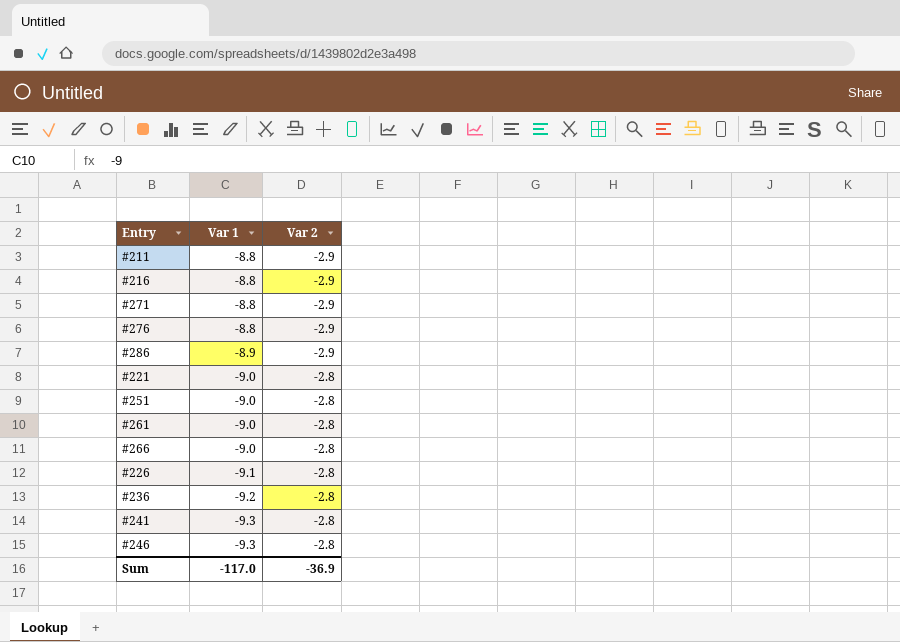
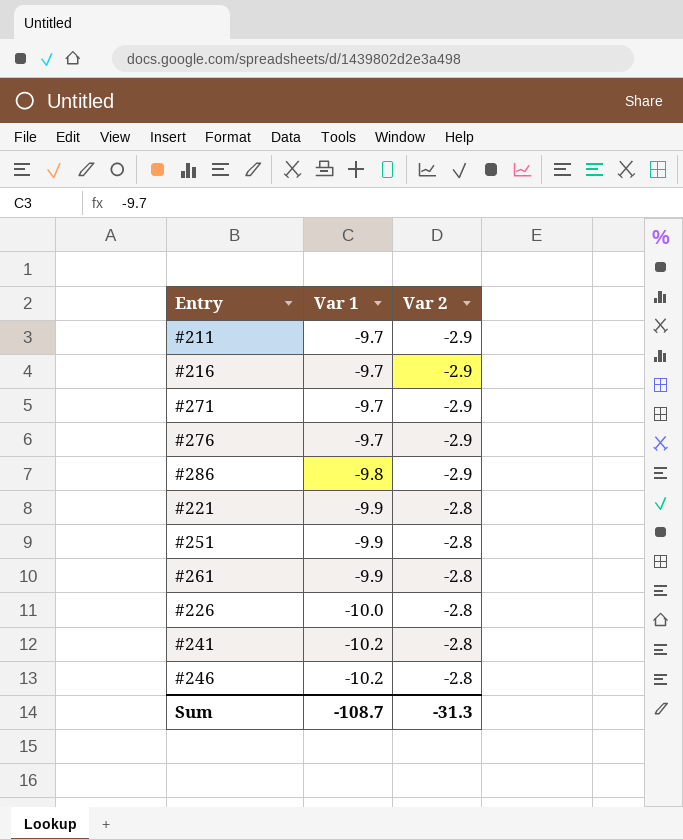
row #266: -9.0 | -2.8 -> none
row #236: -9.2 | -2.8 -> none
#211 | Var 1: -8.8 -> -9.7
#216 | Var 1: -8.8 -> -9.7
#271 | Var 1: -8.8 -> -9.7
#276 | Var 1: -8.8 -> -9.7
#286 | Var 1: -8.9 -> -9.8
#221 | Var 1: -9.0 -> -9.9
#251 | Var 1: -9.0 -> -9.9
#261 | Var 1: -9.0 -> -9.9
#226 | Var 1: -9.1 -> -10.0
#241 | Var 1: -9.3 -> -10.2
#246 | Var 1: -9.3 -> -10.2
Sum | Var 1: -117.0 -> -108.7
Sum | Var 2: -36.9 -> -31.3

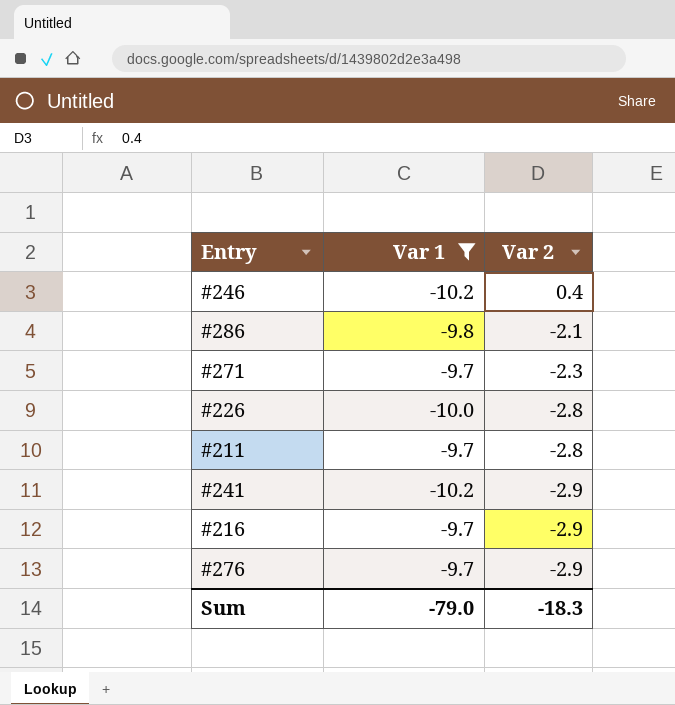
filter: none -> Var 1 != -9.9
row order: Var 1 descending -> Var 2 descending
#246 | Var 2: -2.8 -> 0.4
#286 | Var 2: -2.9 -> -2.1
#271 | Var 2: -2.9 -> -2.3
#211 | Var 2: -2.9 -> -2.8
#241 | Var 2: -2.8 -> -2.9
Sum | Var 1: -108.7 -> -79.0
Sum | Var 2: -31.3 -> -18.3

